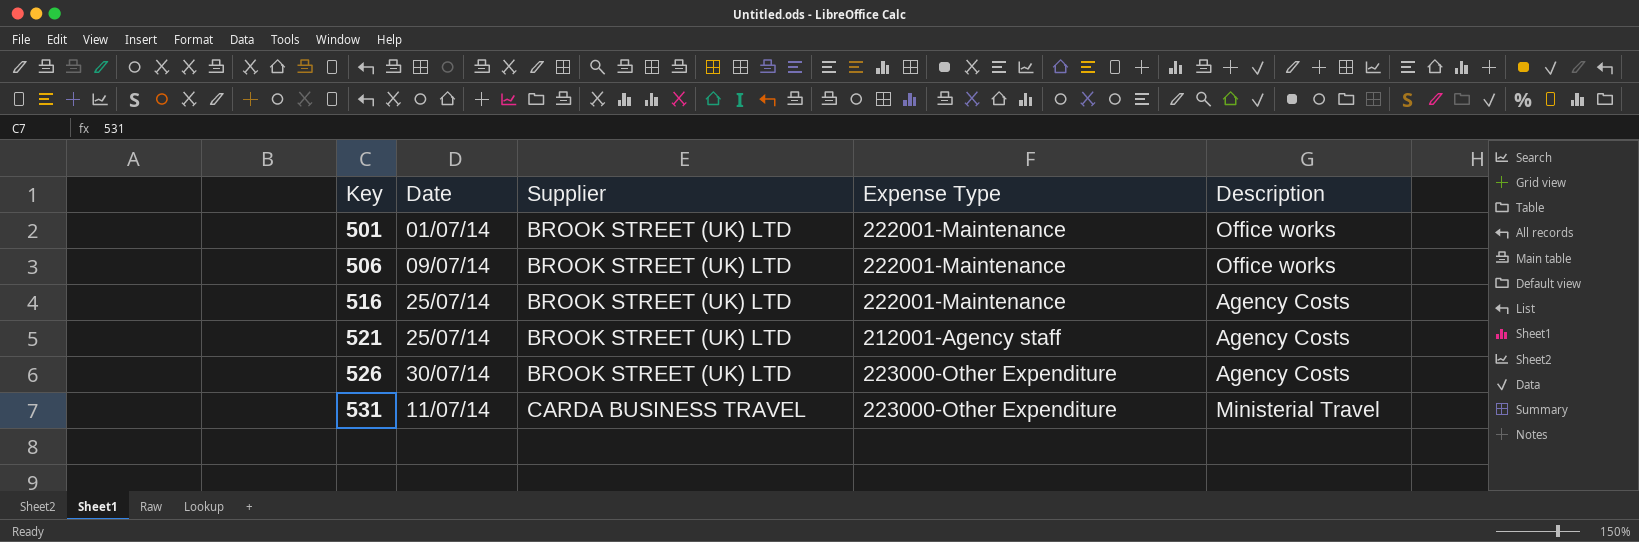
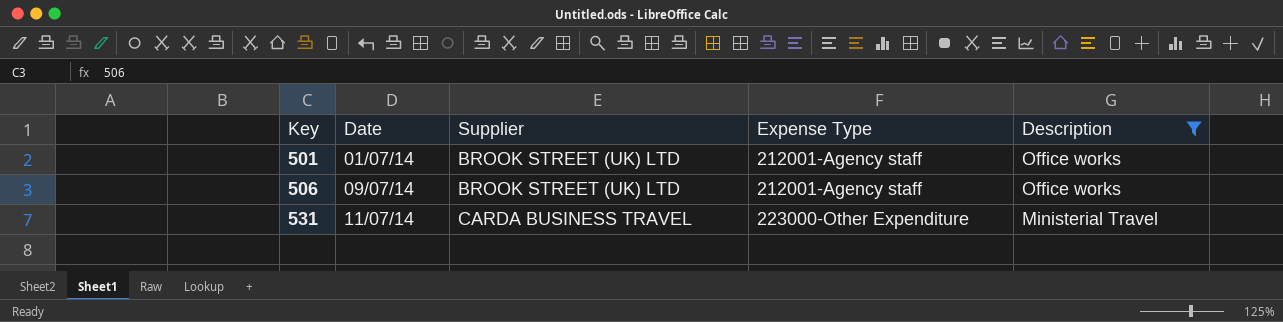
filter: none -> Description != Agency Costs
501 | Expense Type: 222001-Maintenance -> 212001-Agency staff
506 | Expense Type: 222001-Maintenance -> 212001-Agency staff

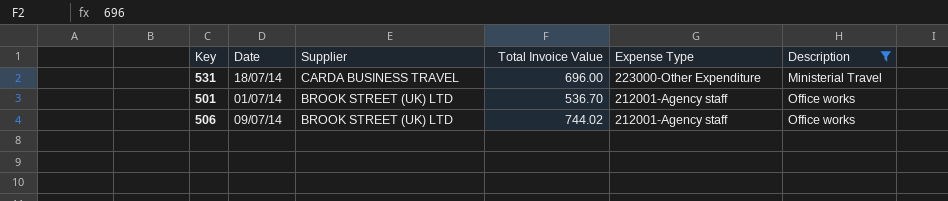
row order: Key ascending -> Supplier descending
column Total Invoice Value | position: none -> 4
531 | Date: 11/07/14 -> 18/07/14

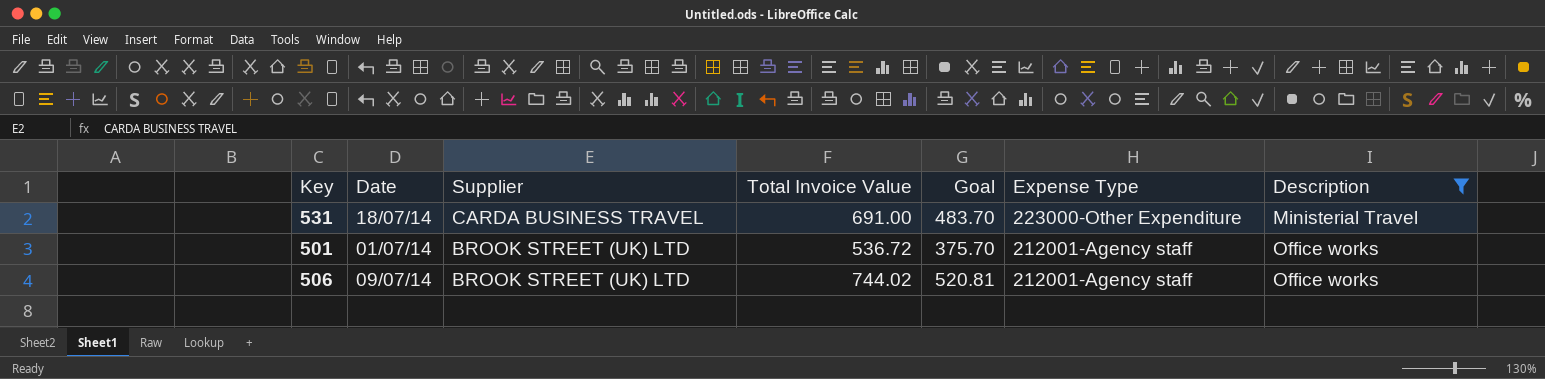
column Goal | formula: none -> [Total Invoice Value] * 0.7
531 | Total Invoice Value: 696.00 -> 691.00
501 | Total Invoice Value: 536.70 -> 536.72

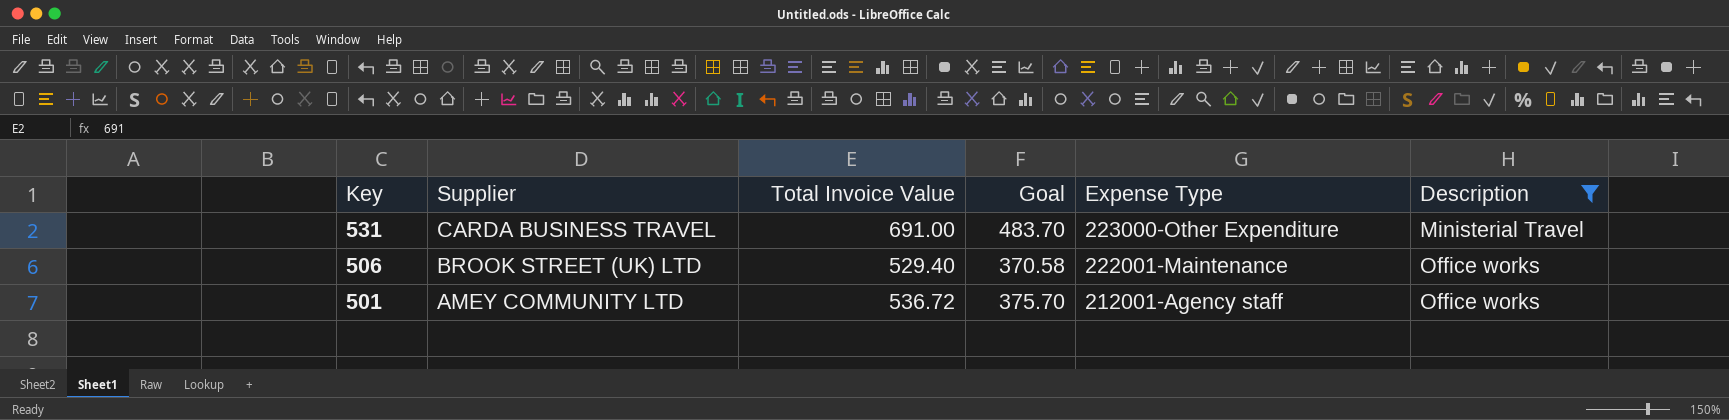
row order: Supplier descending -> Key descending
column Date | position: 2 -> none
506 | Total Invoice Value: 744.02 -> 529.40
506 | Goal: 520.81 -> 370.58
506 | Expense Type: 212001-Agency staff -> 222001-Maintenance
501 | Supplier: BROOK STREET (UK) LTD -> AMEY COMMUNITY LTD

